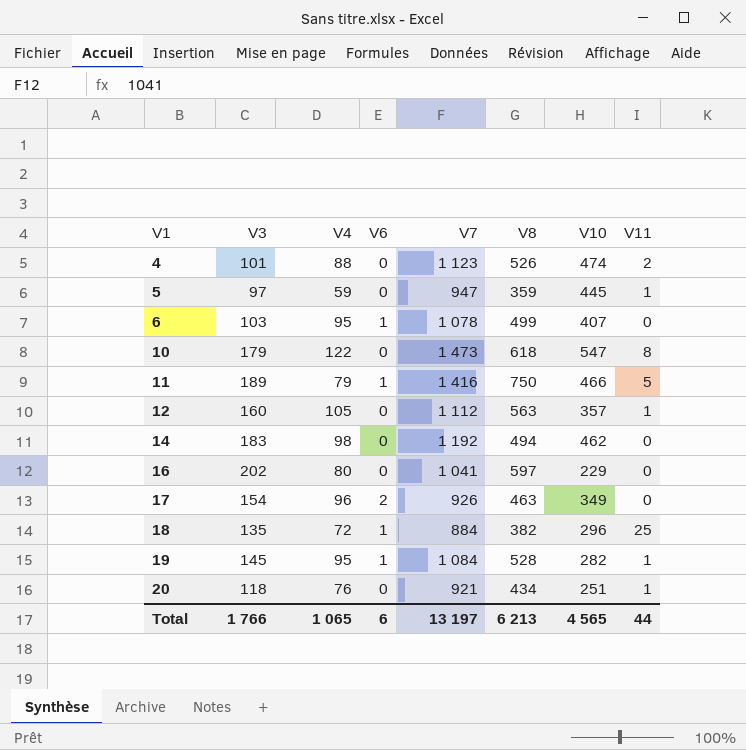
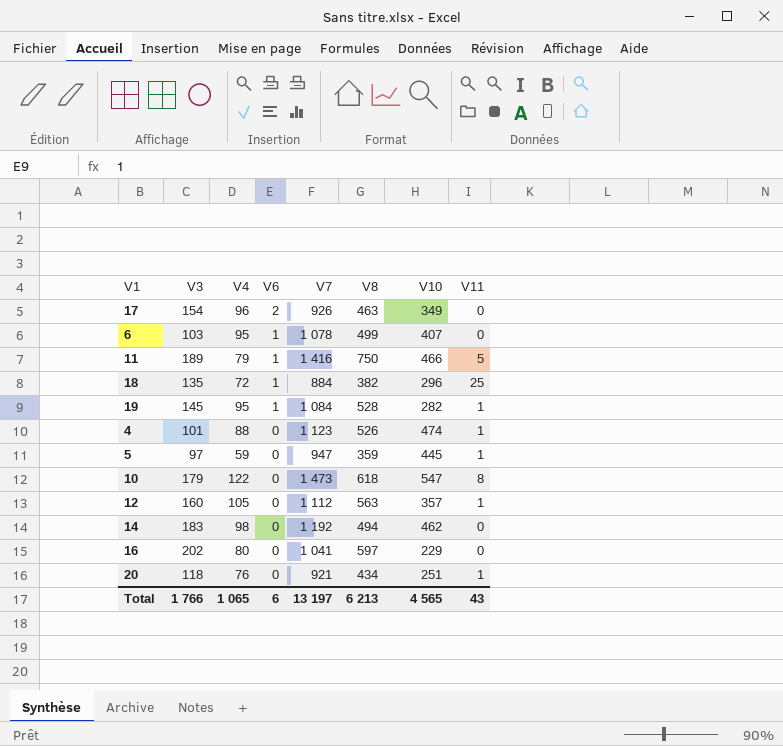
row order: V1 ascending -> V6 descending
4 | V11: 2 -> 1
Total | V11: 44 -> 43

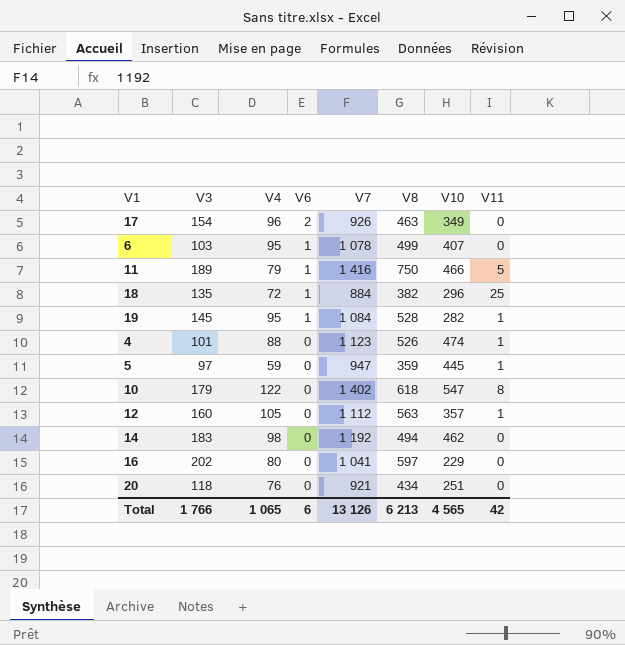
10 | V7: 1 473 -> 1 402
20 | V11: 1 -> 0
Total | V7: 13 197 -> 13 126
Total | V11: 43 -> 42

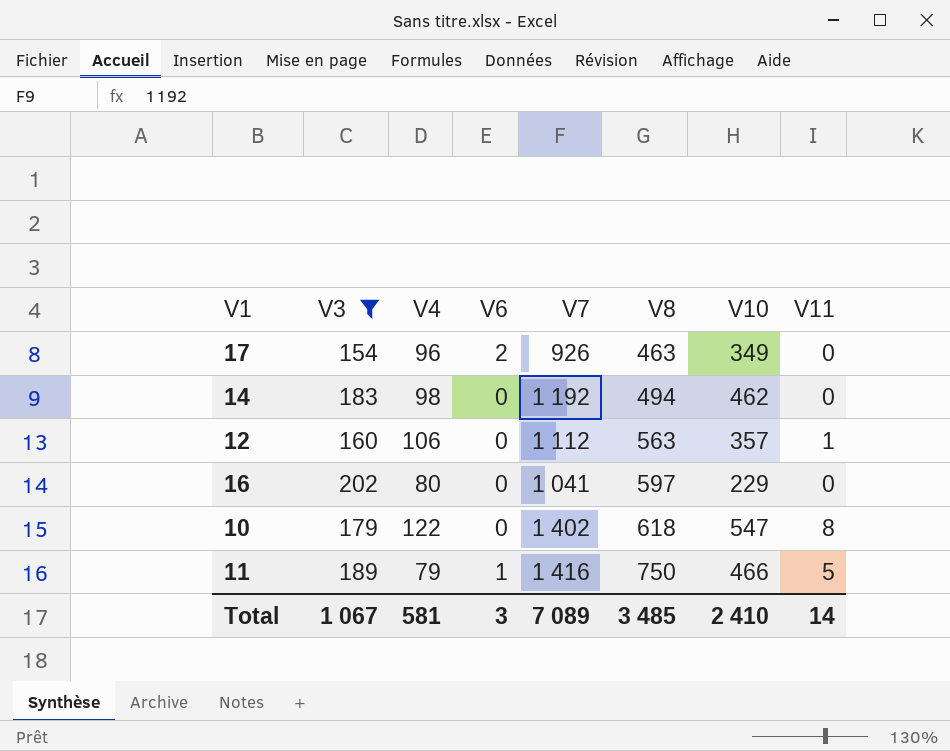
filter: none -> V3 >= 154
row order: V6 descending -> V8 ascending
12 | V4: 105 -> 106
Total | V3: 1 766 -> 1 067
Total | V4: 1 065 -> 581
Total | V6: 6 -> 3
Total | V7: 13 126 -> 7 089
Total | V8: 6 213 -> 3 485
Total | V10: 4 565 -> 2 410
Total | V11: 42 -> 14

